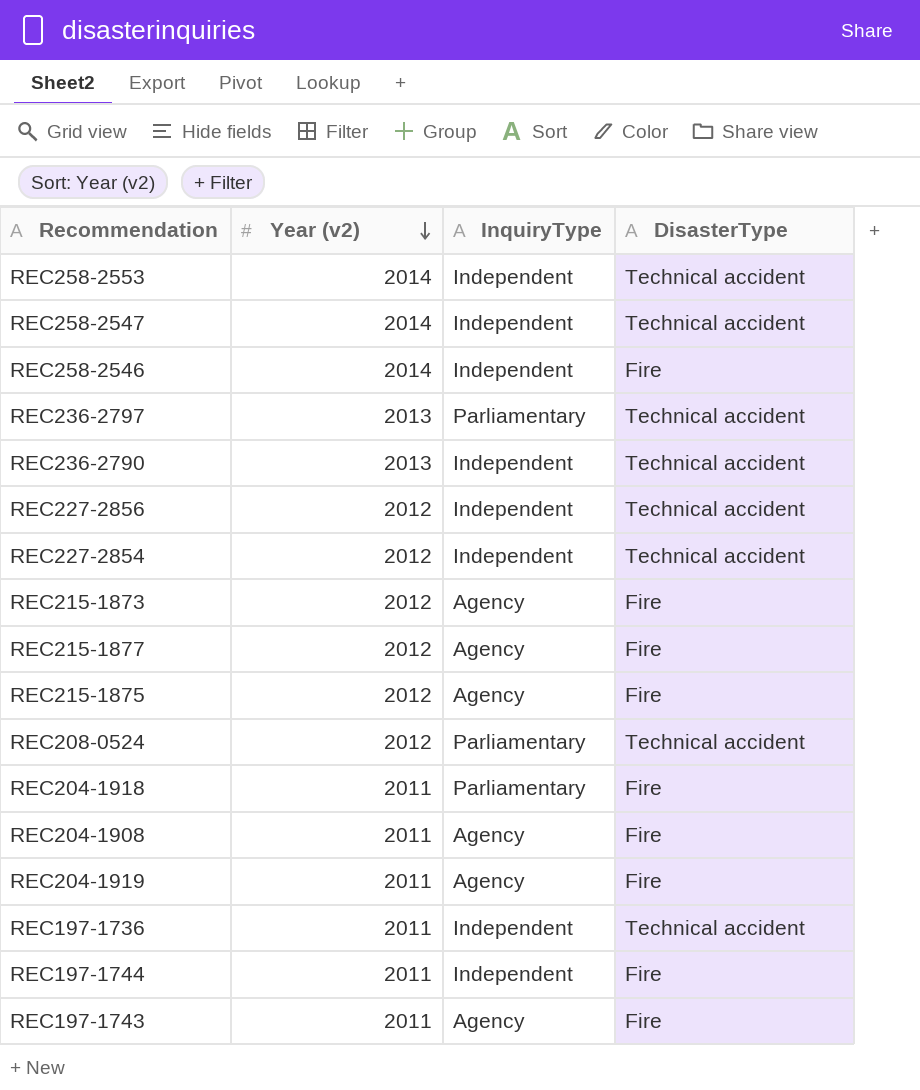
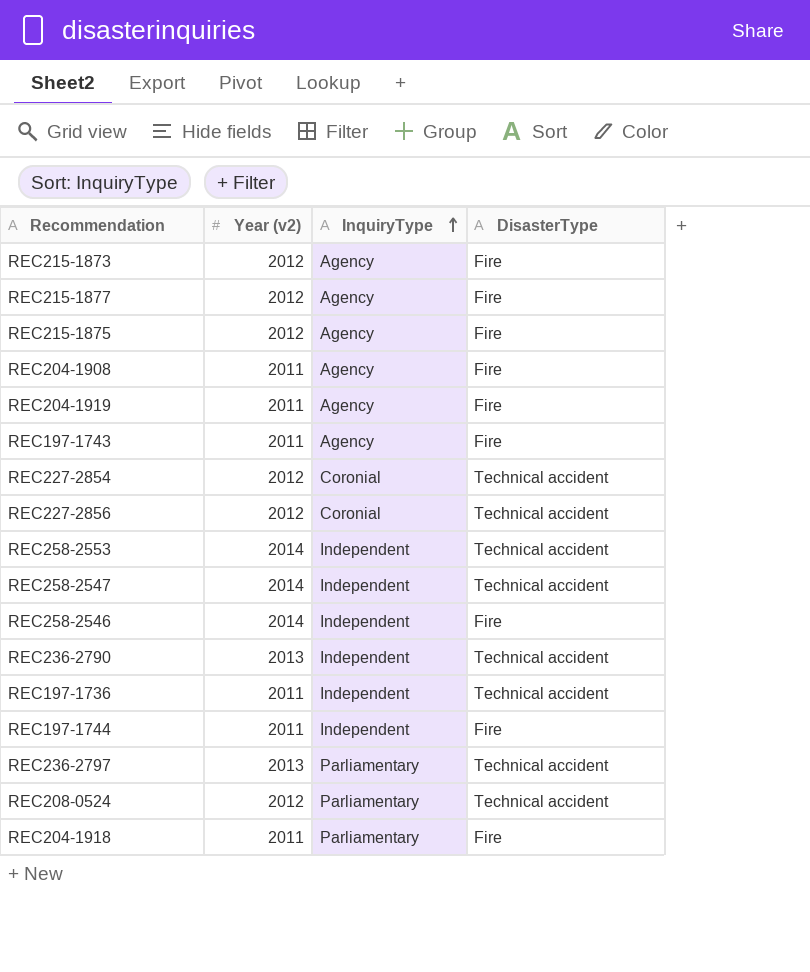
row order: Year (v2) descending -> InquiryType ascending
REC227-2854 | InquiryType: Independent -> Coronial
REC227-2856 | InquiryType: Independent -> Coronial

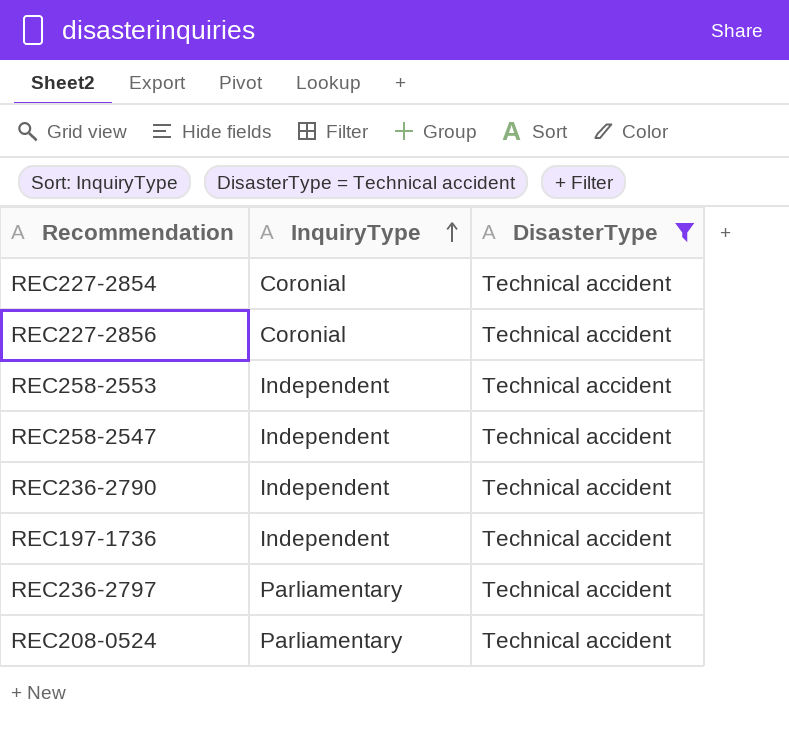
filter: none -> DisasterType = Technical accident
column Year (v2) | position: 2 -> none

